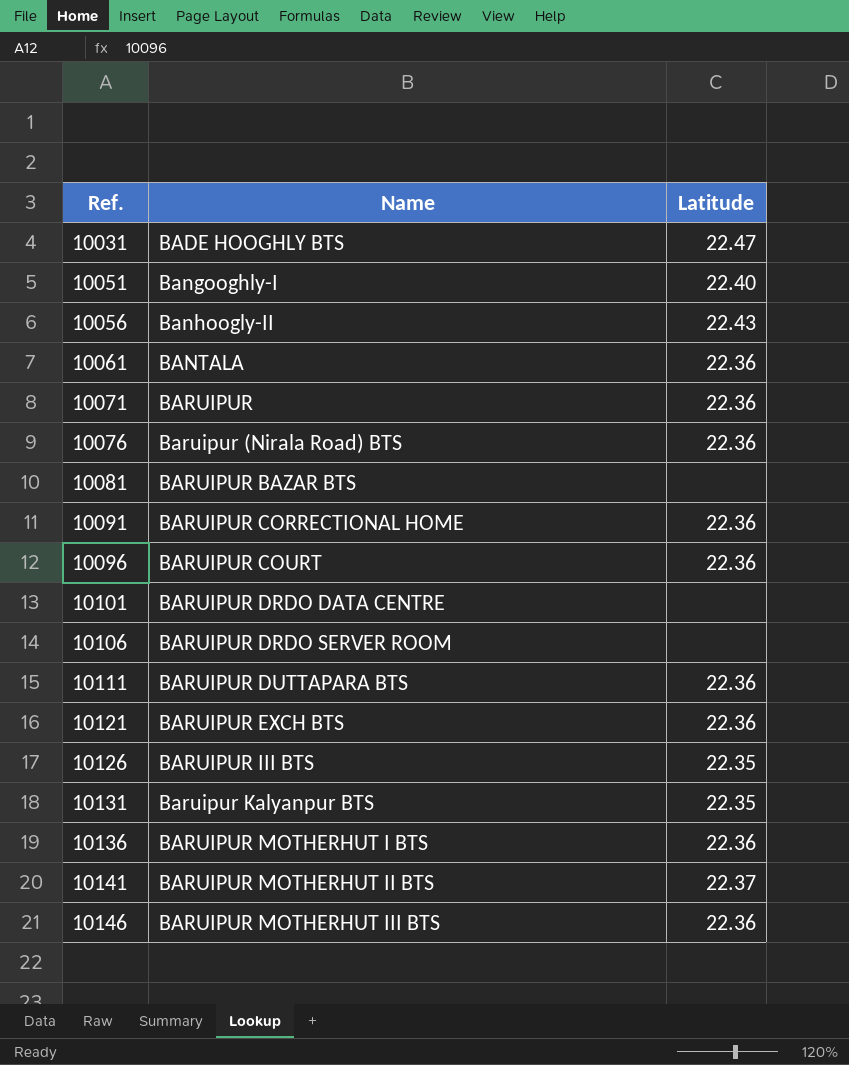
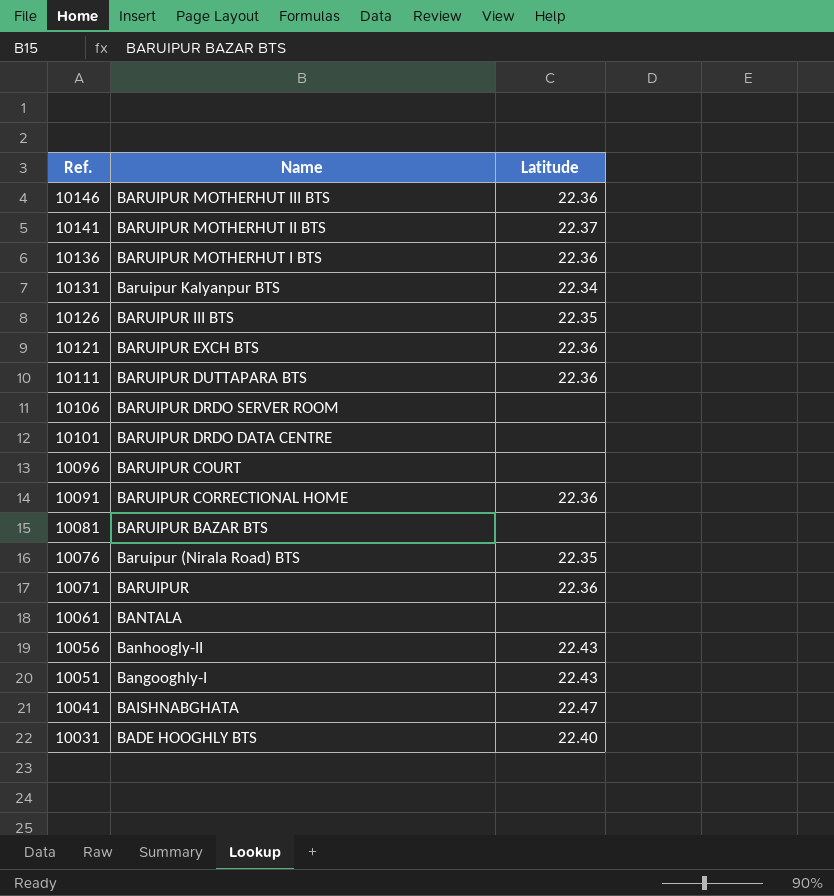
row order: Ref. ascending -> Ref. descending
10131 | Latitude: 22.35 -> 22.34
10096 | Latitude: 22.36 -> none
10076 | Latitude: 22.36 -> 22.35
10061 | Latitude: 22.36 -> none
10051 | Latitude: 22.40 -> 22.43
row 10041: none -> BAISHNABGHATA | 22.47
10031 | Latitude: 22.47 -> 22.40

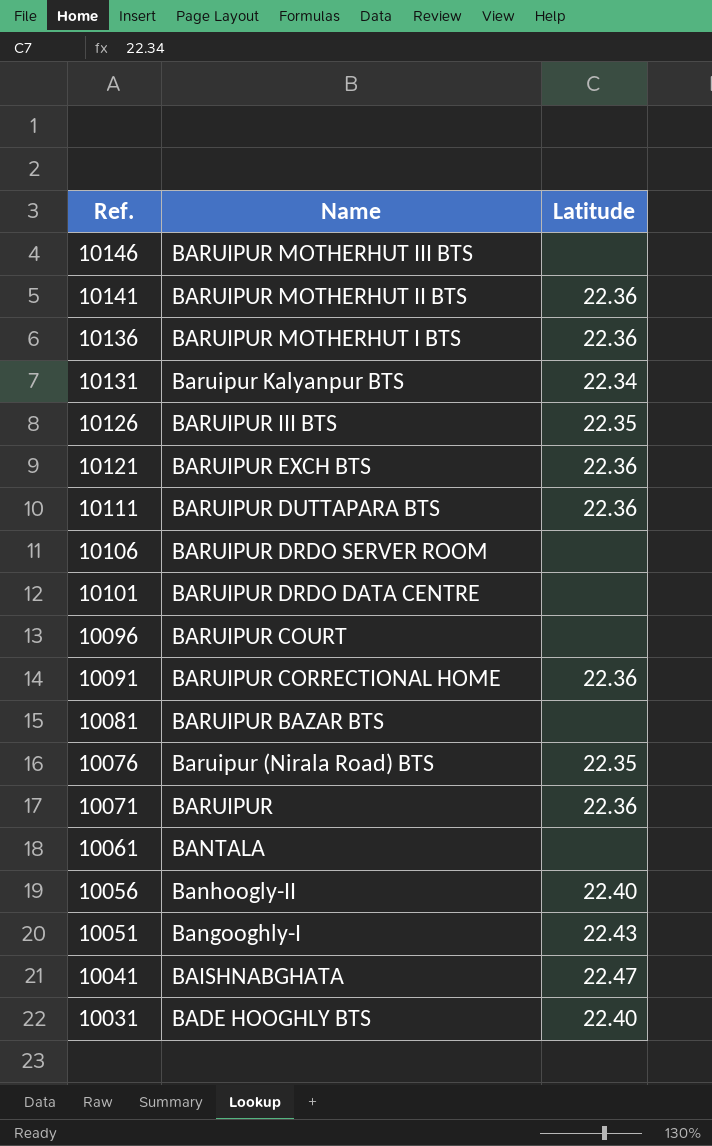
10146 | Latitude: 22.36 -> none
10141 | Latitude: 22.37 -> 22.36
10056 | Latitude: 22.43 -> 22.40

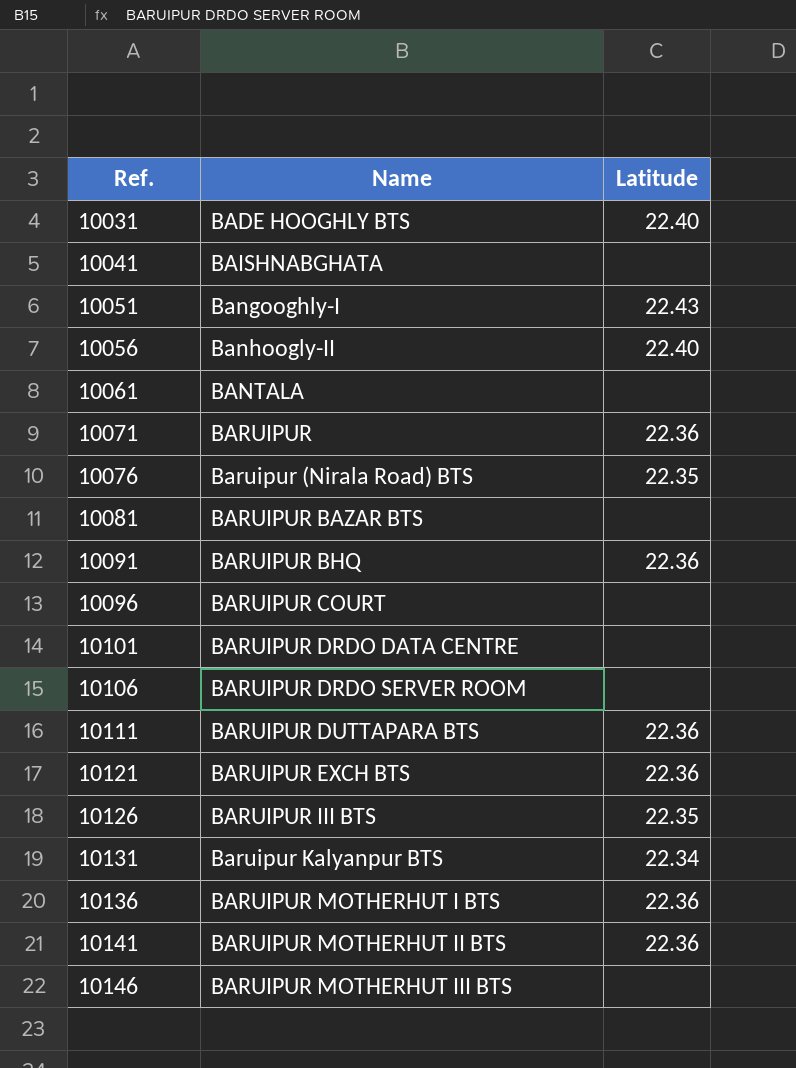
row order: Ref. descending -> Ref. ascending
10041 | Latitude: 22.47 -> none
10091 | Name: BARUIPUR CORRECTIONAL HOME -> BARUIPUR BHQ

